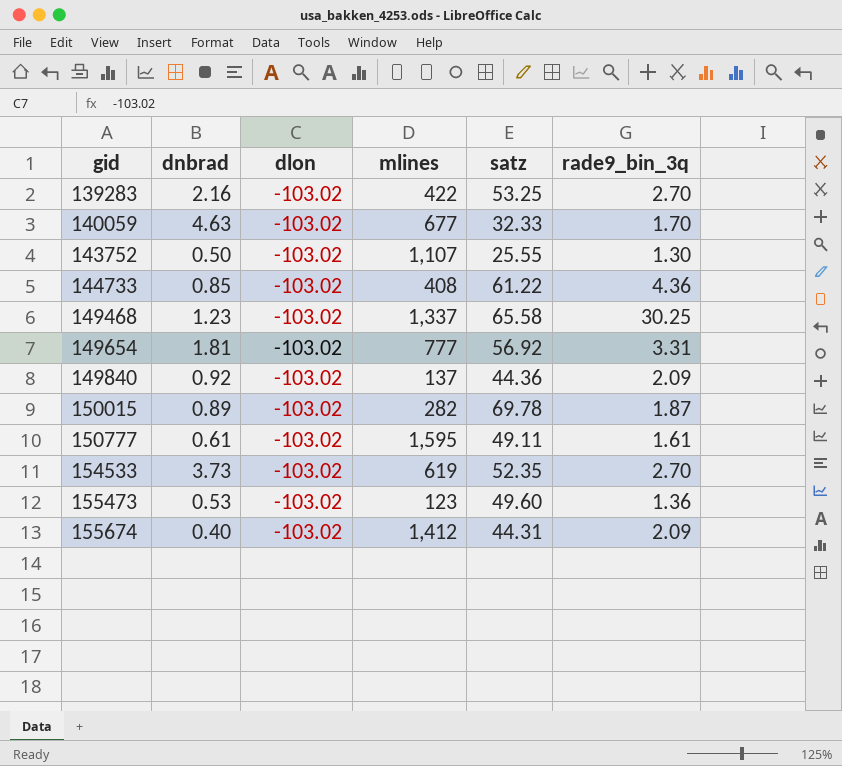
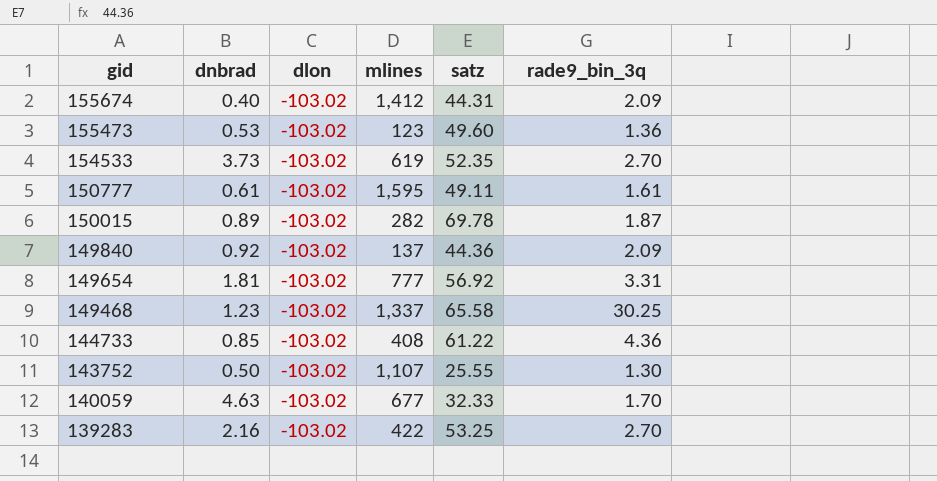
row order: gid ascending -> gid descending

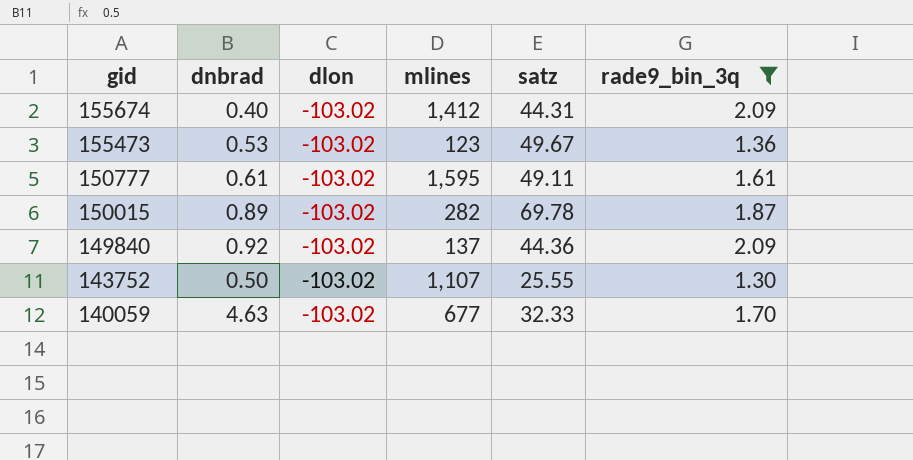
filter: none -> rade9_bin_3q <= 2.09
155473 | satz: 49.60 -> 49.67

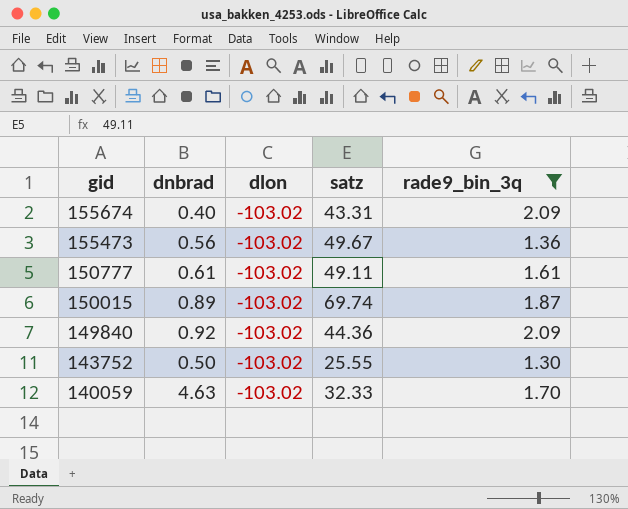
column mlines | position: 4 -> none
155674 | satz: 44.31 -> 43.31
155473 | dnbrad: 0.53 -> 0.56
150015 | satz: 69.78 -> 69.74

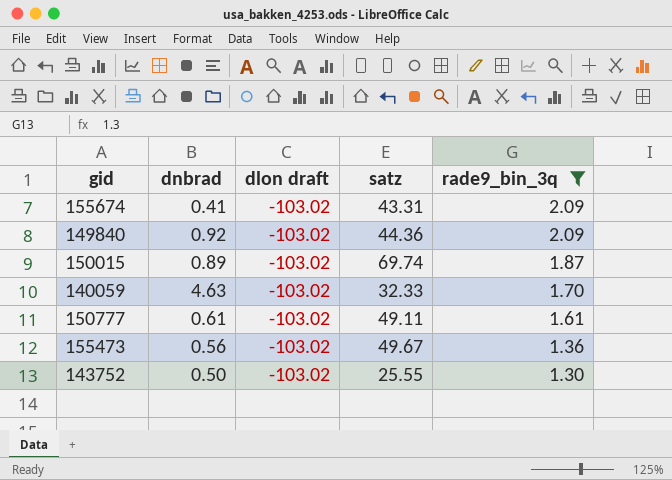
row order: gid descending -> rade9_bin_3q descending
column name: dlon -> dlon draft
155674 | dnbrad: 0.40 -> 0.41

